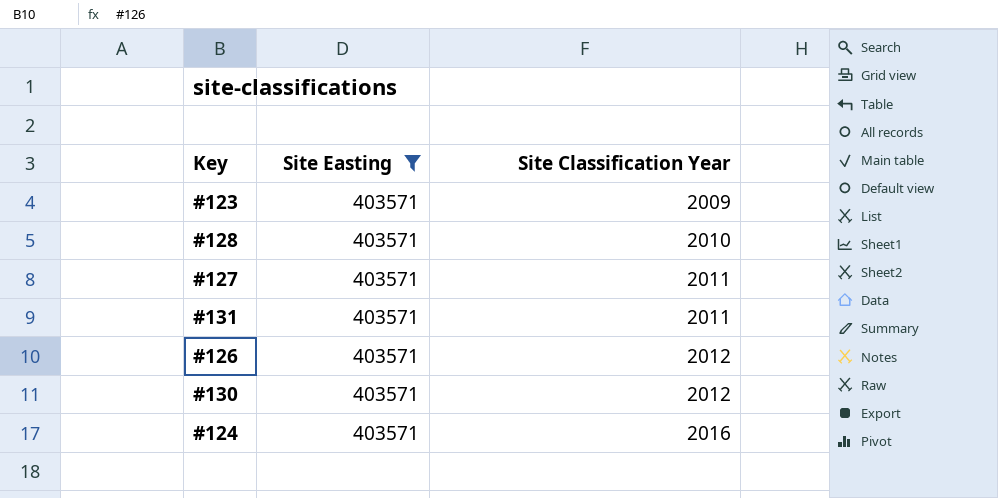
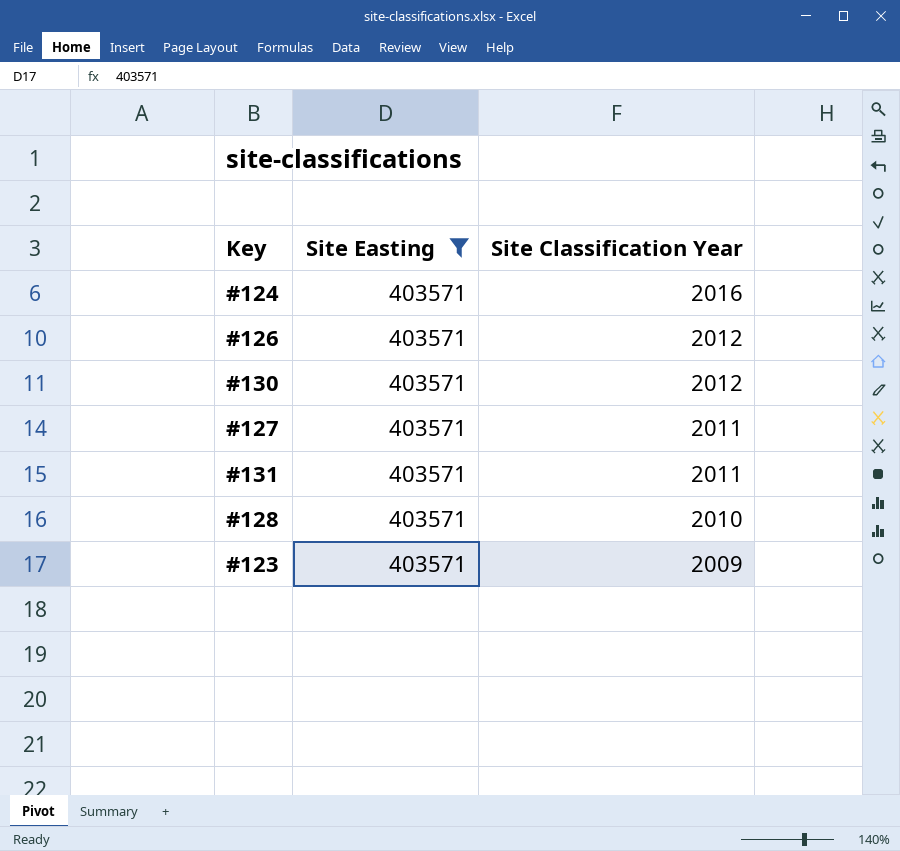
row order: Site Classification Year ascending -> Site Classification Year descending

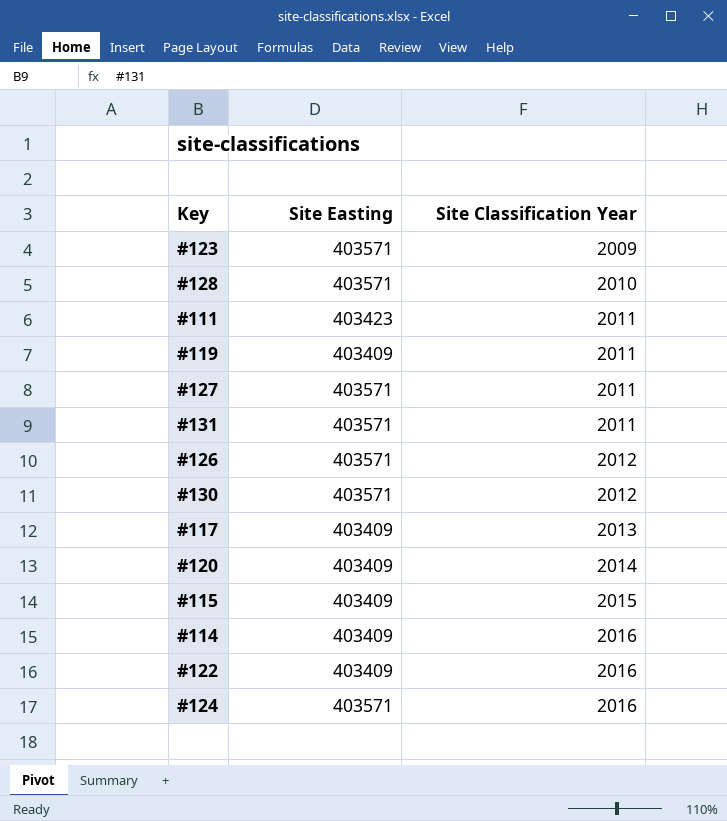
filter: Site Easting = 403571 -> none
row order: Site Classification Year descending -> Site Classification Year ascending

